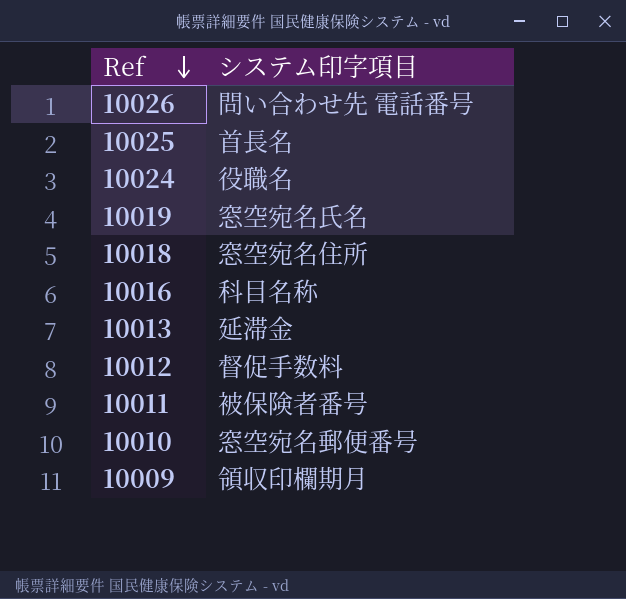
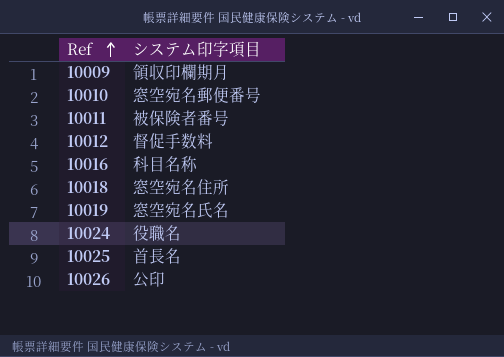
row order: Ref descending -> Ref ascending
row 10013: 延滞金 -> none
10026 | システム印字項目: 問い合わせ先 電話番号 -> 公印

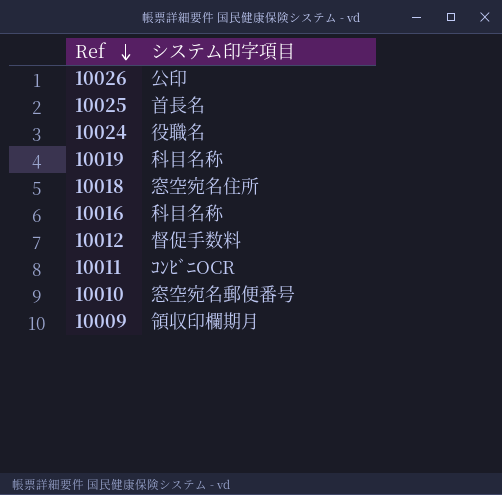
row order: Ref ascending -> Ref descending
10019 | システム印字項目: 窓空宛名氏名 -> 科目名称
10011 | システム印字項目: 被保険者番号 -> ｺﾝﾋﾞﾆOCR

